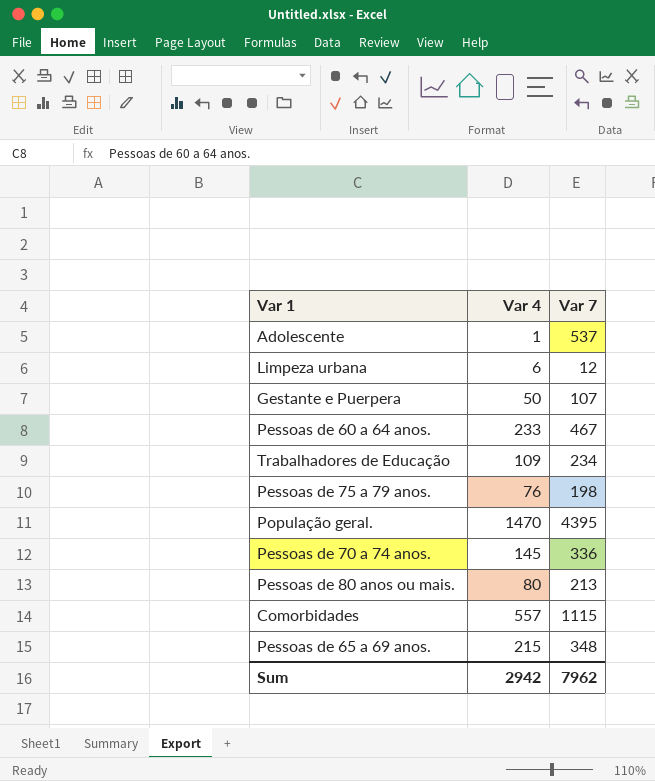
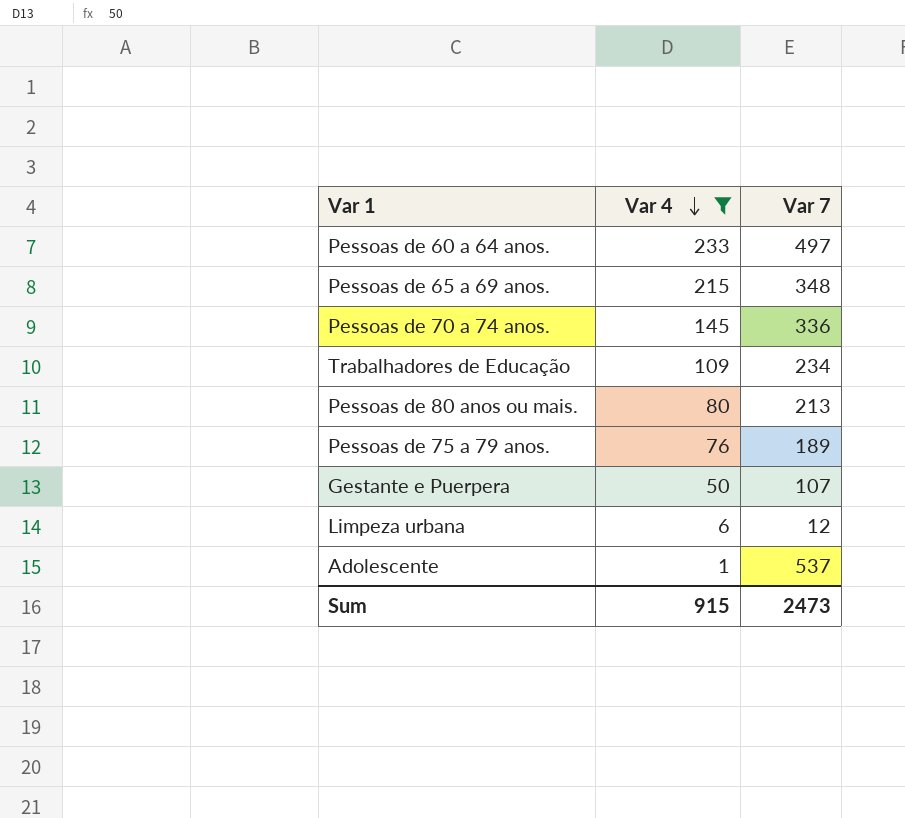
filter: none -> Var 4 <= 233
row order: none -> Var 4 descending
Pessoas de 60 a 64 anos. | Var 7: 467 -> 497
Pessoas de 75 a 79 anos. | Var 7: 198 -> 189
Sum | Var 4: 2942 -> 915
Sum | Var 7: 7962 -> 2473

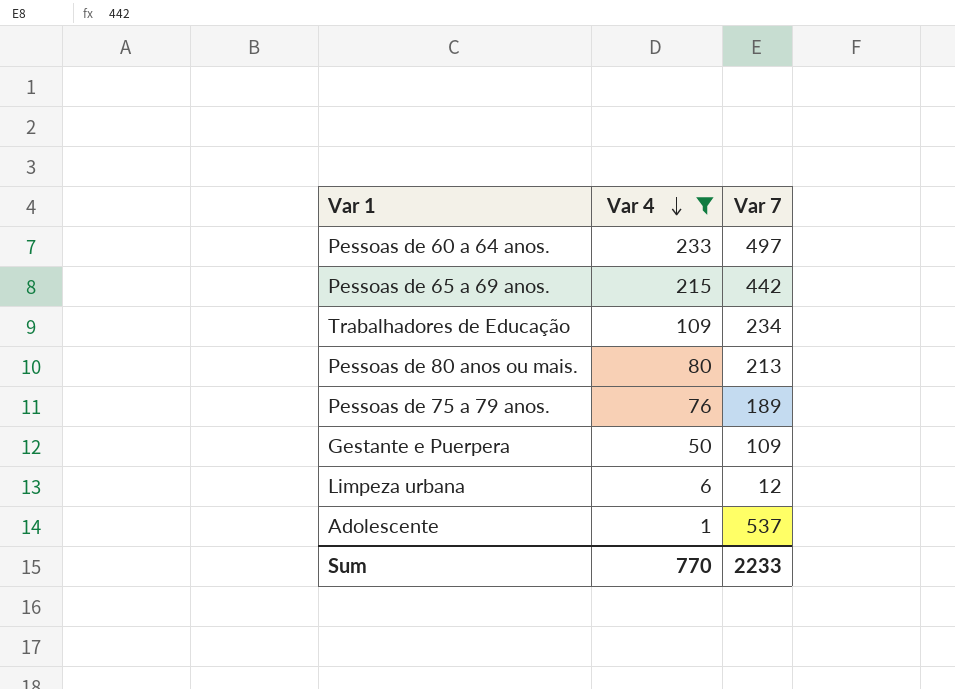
row Pessoas de 70 a 74 anos.: 145 | 336 -> none
Pessoas de 65 a 69 anos. | Var 7: 348 -> 442
Gestante e Puerpera | Var 7: 107 -> 109
Sum | Var 4: 915 -> 770
Sum | Var 7: 2473 -> 2233

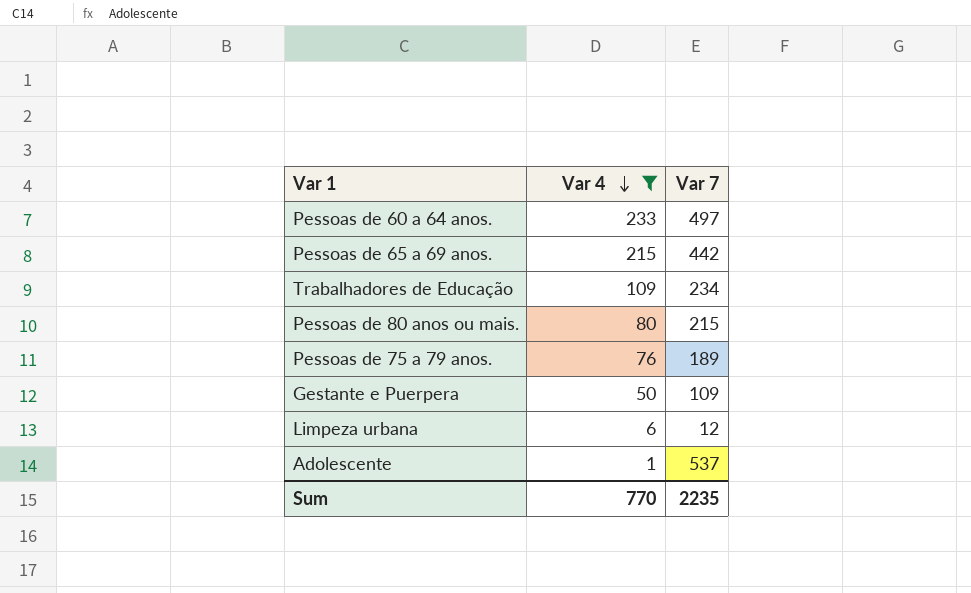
Pessoas de 80 anos ou mais. | Var 7: 213 -> 215
Sum | Var 7: 2233 -> 2235

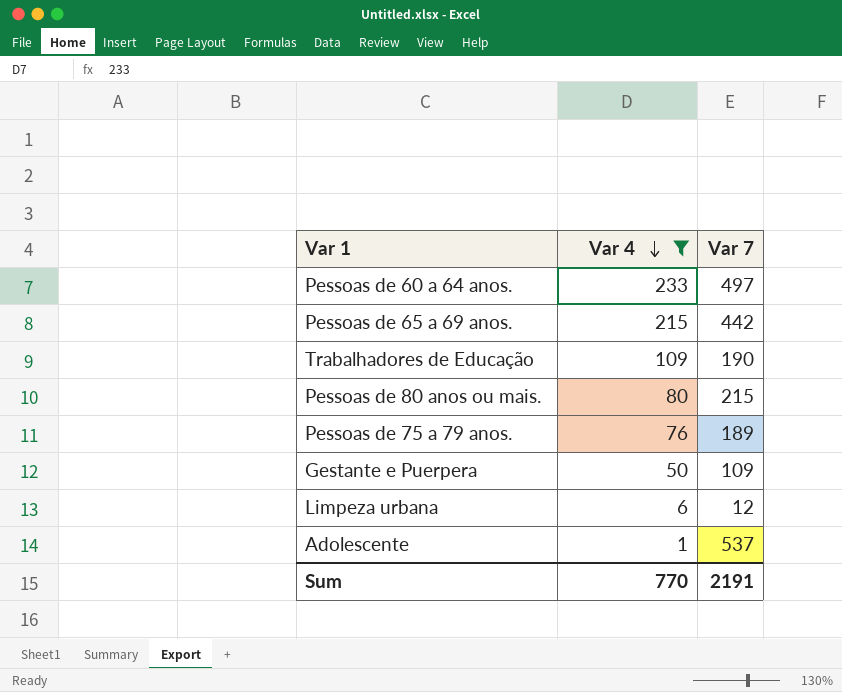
Trabalhadores de Educação | Var 7: 234 -> 190
Sum | Var 7: 2235 -> 2191

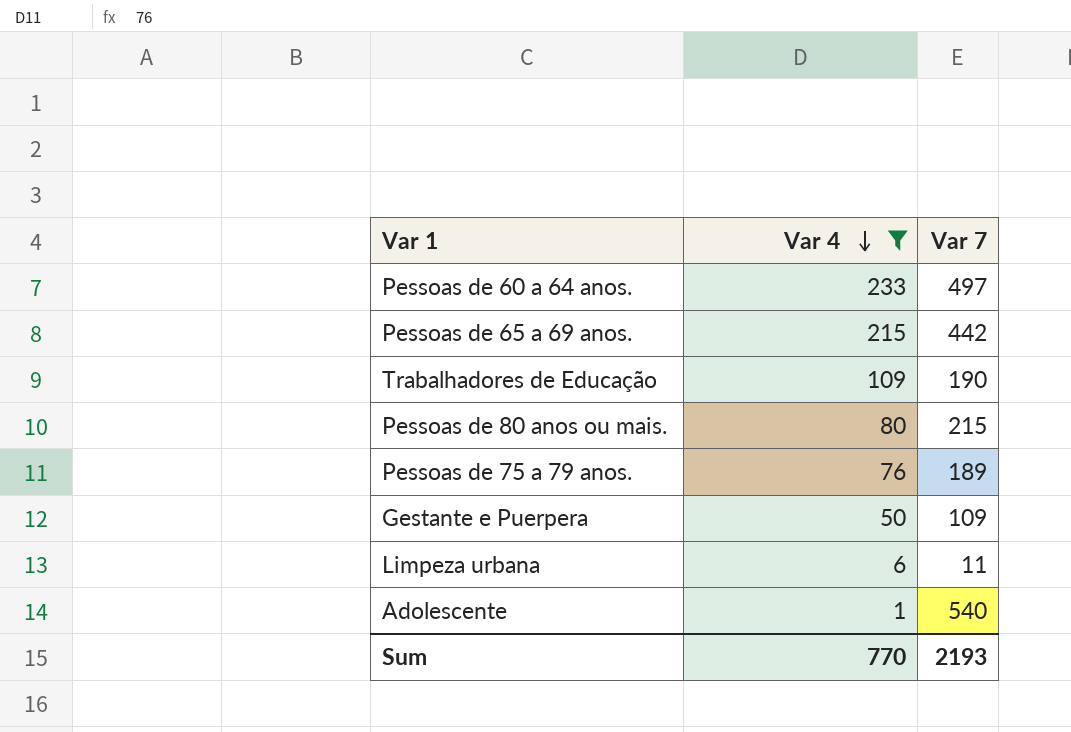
Limpeza urbana | Var 7: 12 -> 11
Adolescente | Var 7: 537 -> 540
Sum | Var 7: 2191 -> 2193

